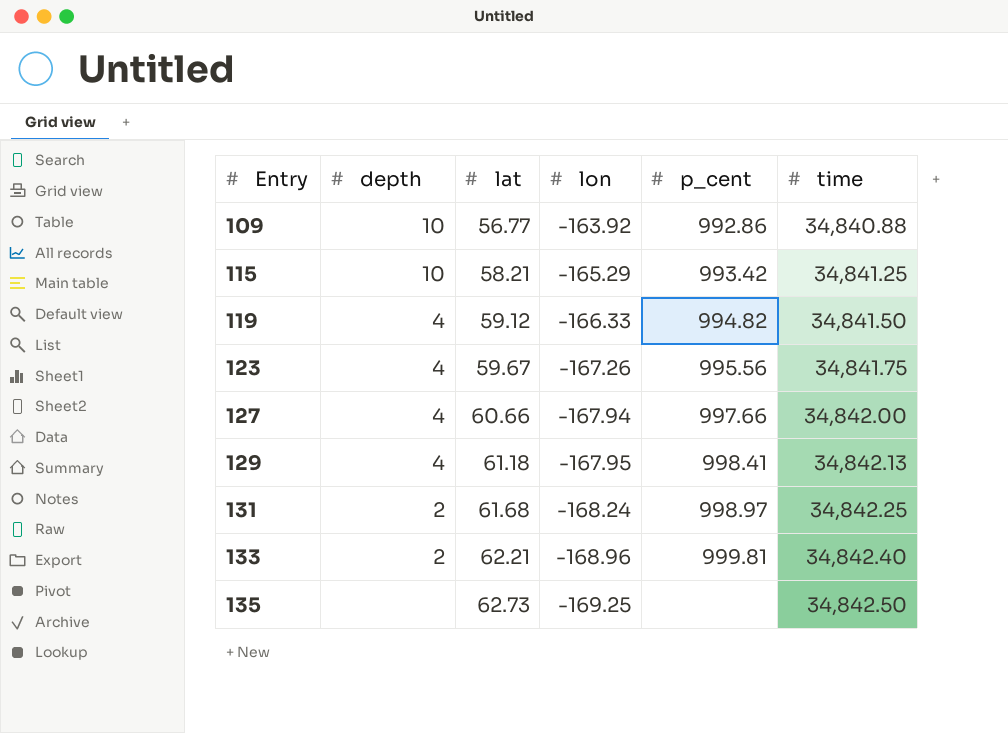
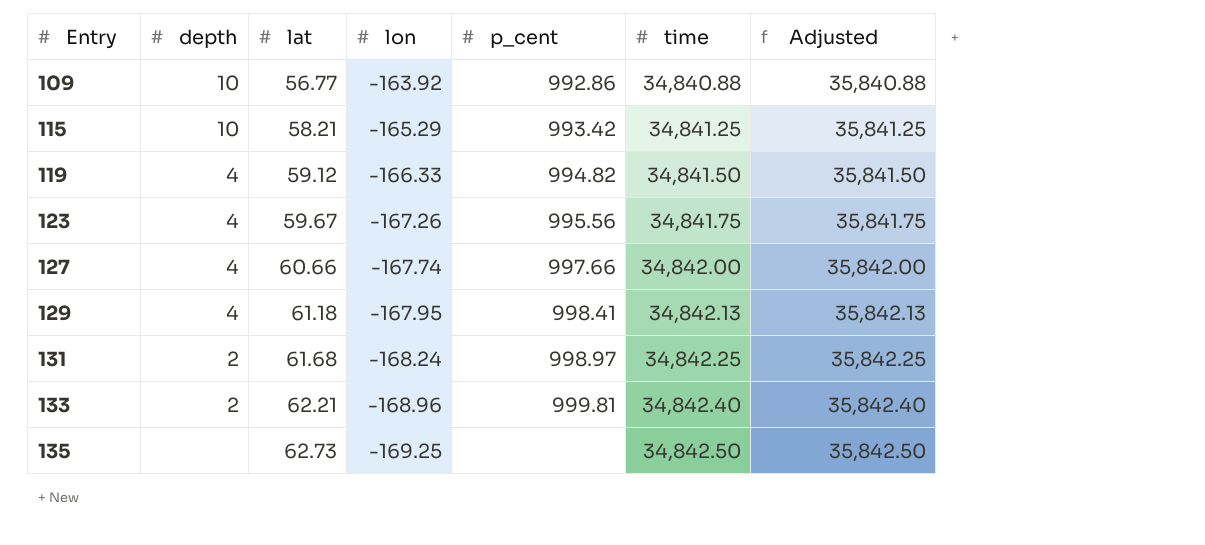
column Adjusted | formula: none -> [time] + 1000
127 | lon: -167.94 -> -167.74

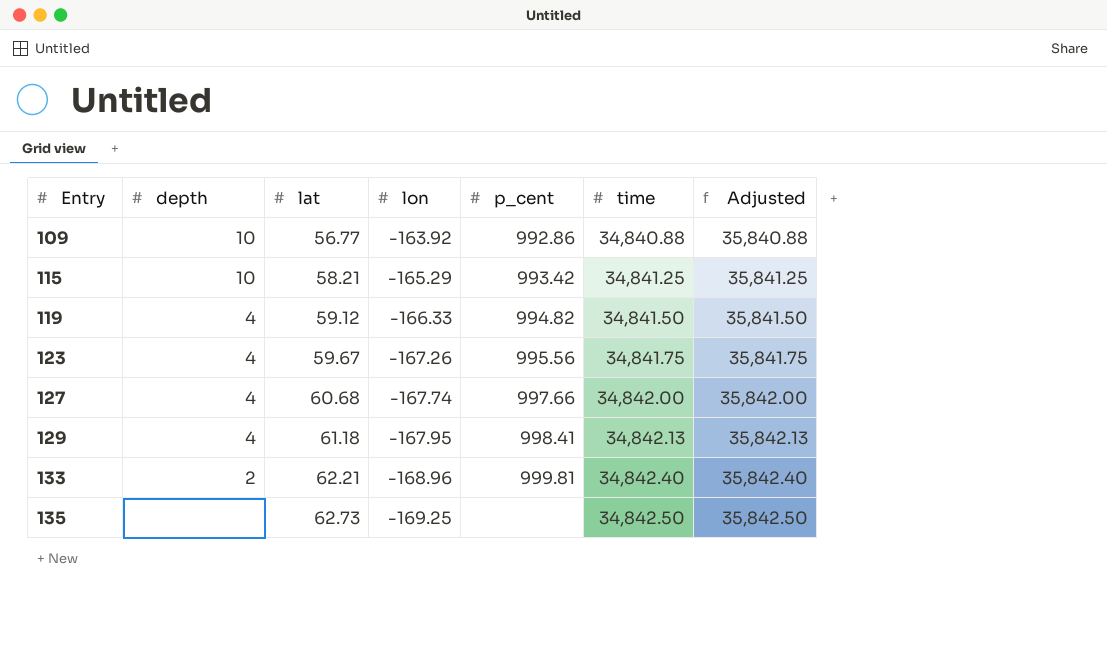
row 131: 2 | 61.68 | -168.24 | 998.97 | 34,842.25 | 35,842.25 -> none
127 | lat: 60.66 -> 60.68

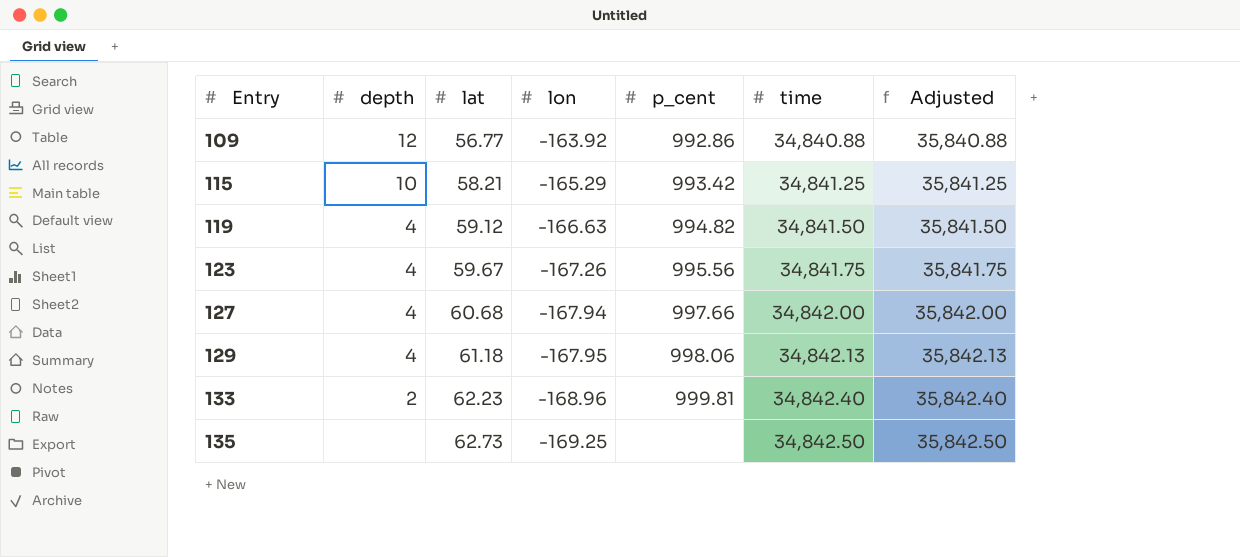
109 | depth: 10 -> 12
119 | lon: -166.33 -> -166.63
127 | lon: -167.74 -> -167.94
129 | p_cent: 998.41 -> 998.06
133 | lat: 62.21 -> 62.23

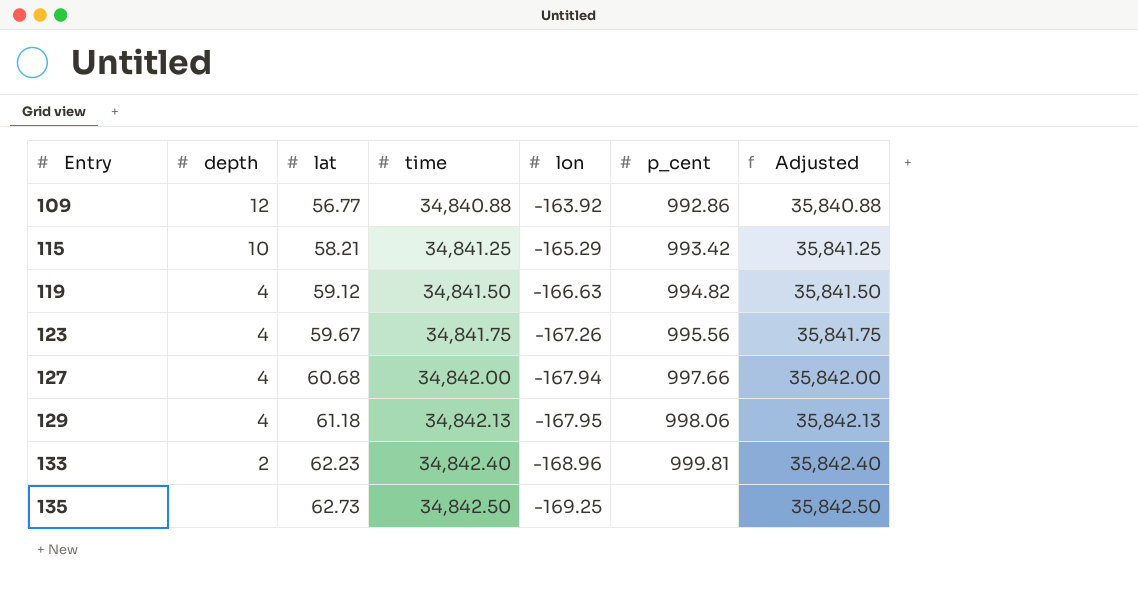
column time | position: 6 -> 4

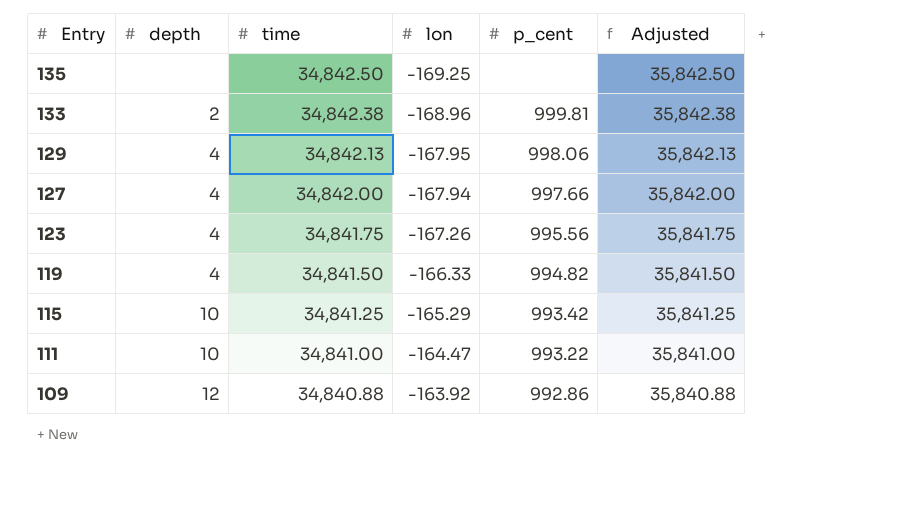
row order: Entry ascending -> Entry descending
column lat | position: 3 -> none
133 | time: 34,842.40 -> 34,842.38
133 | Adjusted: 35,842.40 -> 35,842.38
119 | lon: -166.63 -> -166.33
row 111: none -> 10 | 34,841.00 | -164.47 | 993.22 | 35,841.00

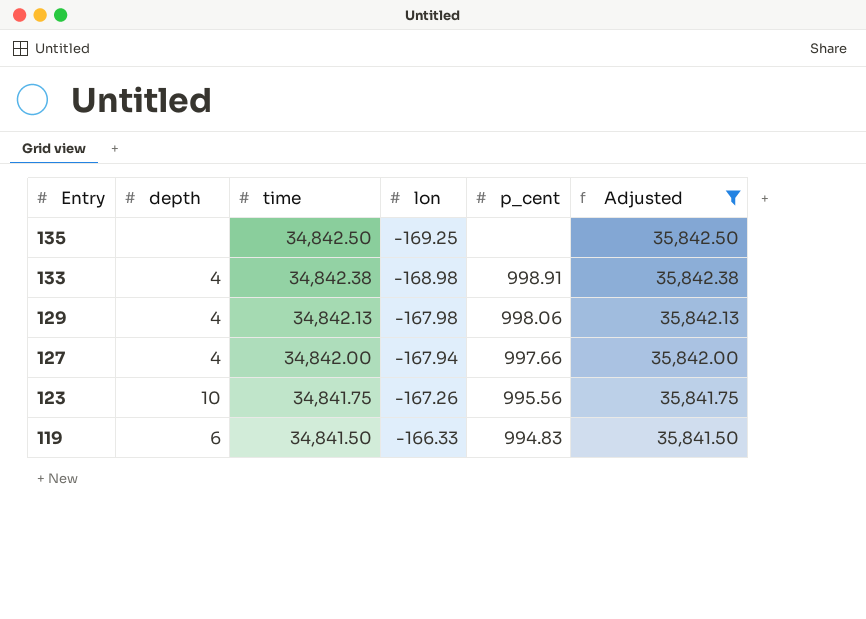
filter: none -> Adjusted >= 35,841.50
133 | depth: 2 -> 4
133 | lon: -168.96 -> -168.98
133 | p_cent: 999.81 -> 998.91
129 | lon: -167.95 -> -167.98
123 | depth: 4 -> 10
119 | depth: 4 -> 6
119 | p_cent: 994.82 -> 994.83

